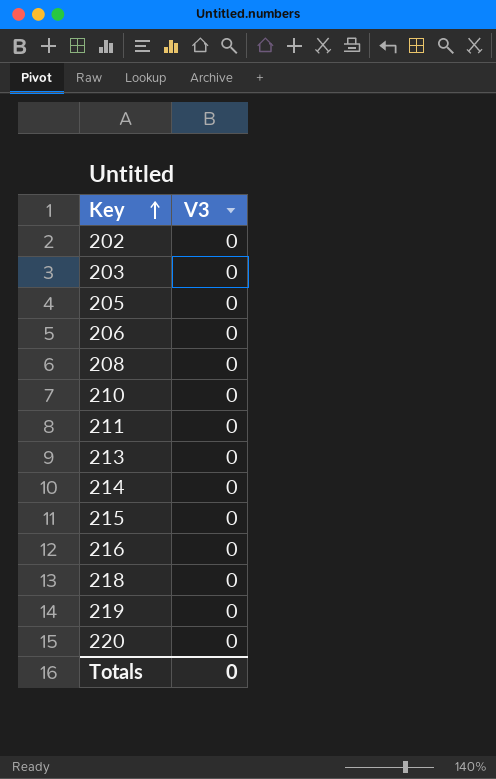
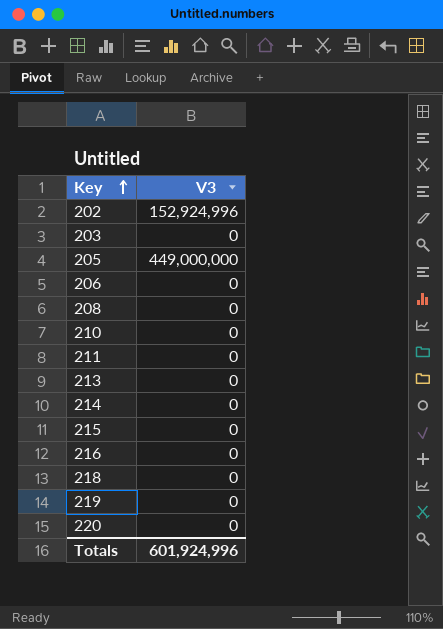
202 | V3: 0 -> 152,924,996
205 | V3: 0 -> 449,000,000
Totals | V3: 0 -> 601,924,996

